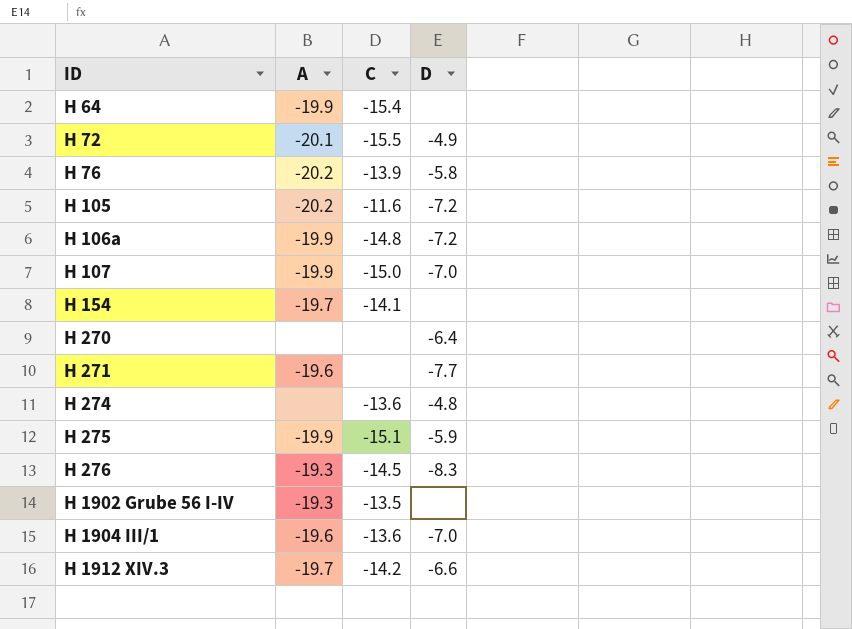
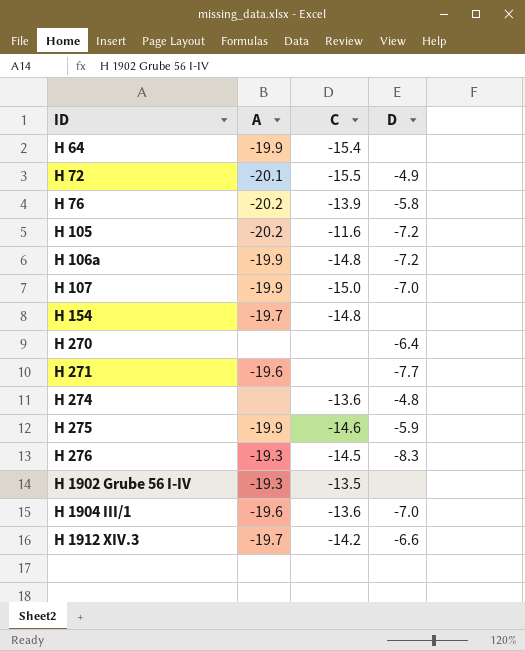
H 154 | C: -14.1 -> -14.8
H 275 | C: -15.1 -> -14.6

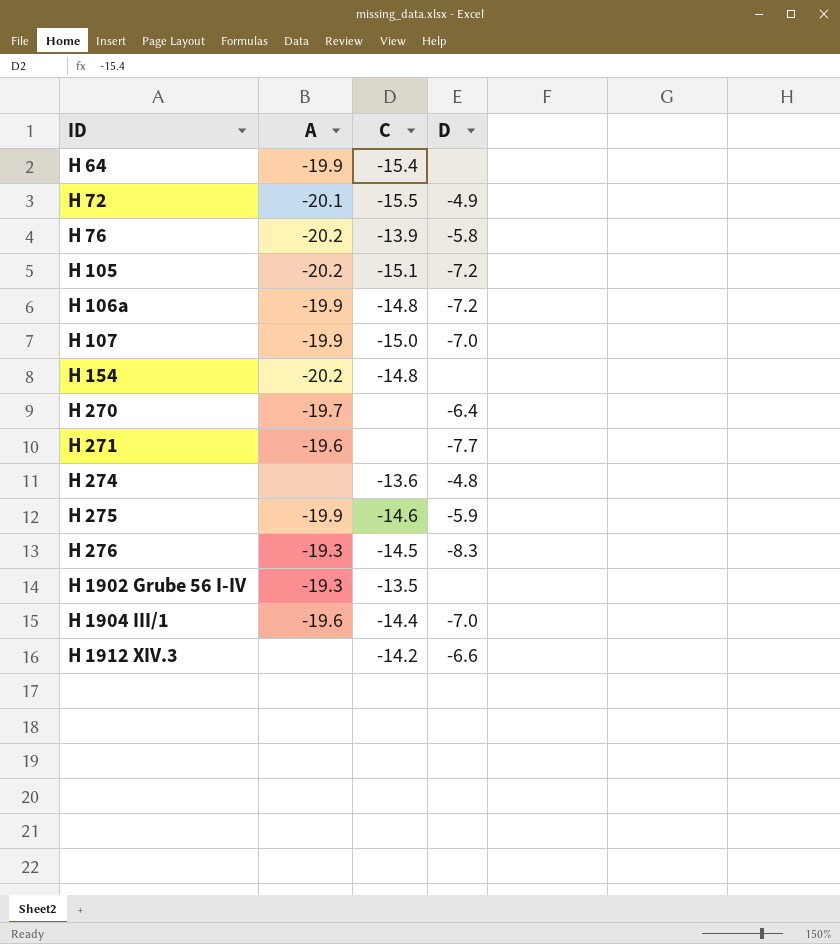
H 105 | C: -11.6 -> -15.1
H 154 | A: -19.7 -> -20.2
H 270 | A: none -> -19.7
H 1904 III/1 | C: -13.6 -> -14.4
H 1912 XIV.3 | A: -19.7 -> none

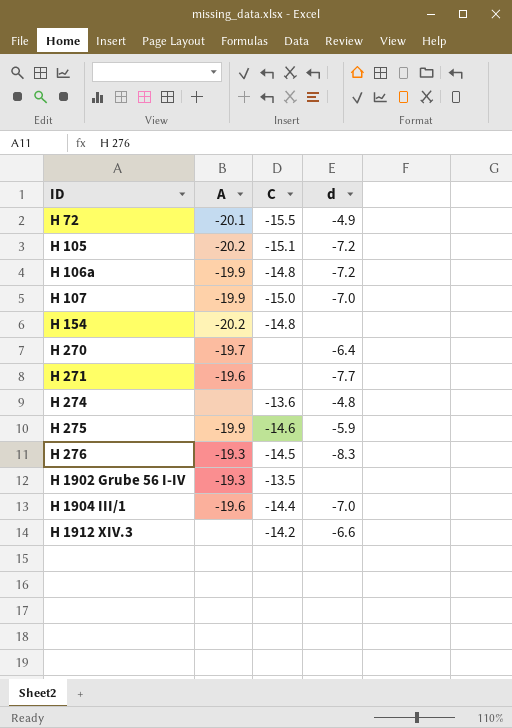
column name: D -> d
row H 64: -19.9 | -15.4 | none -> none
row H 76: -20.2 | -13.9 | -5.8 -> none

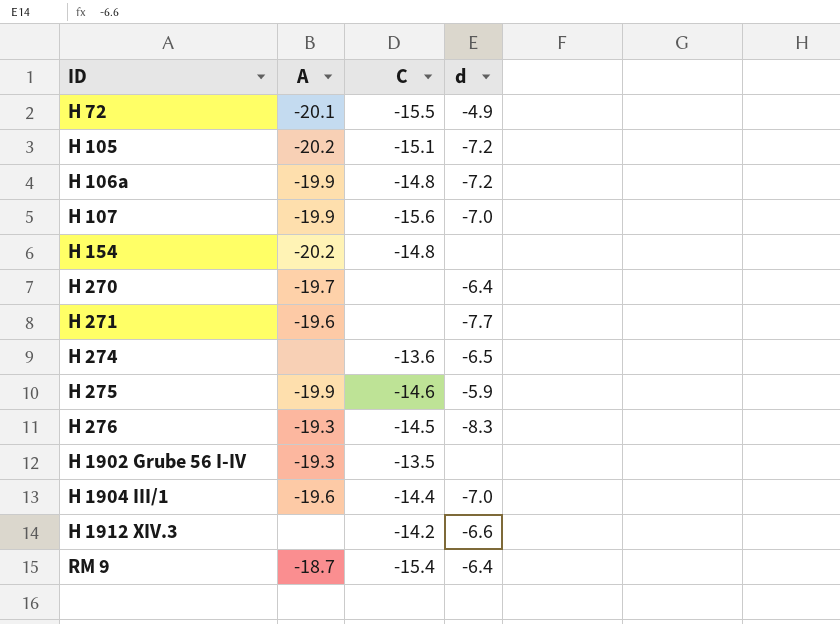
H 107 | C: -15.0 -> -15.6
H 274 | d: -4.8 -> -6.5
row RM 9: none -> -18.7 | -15.4 | -6.4

